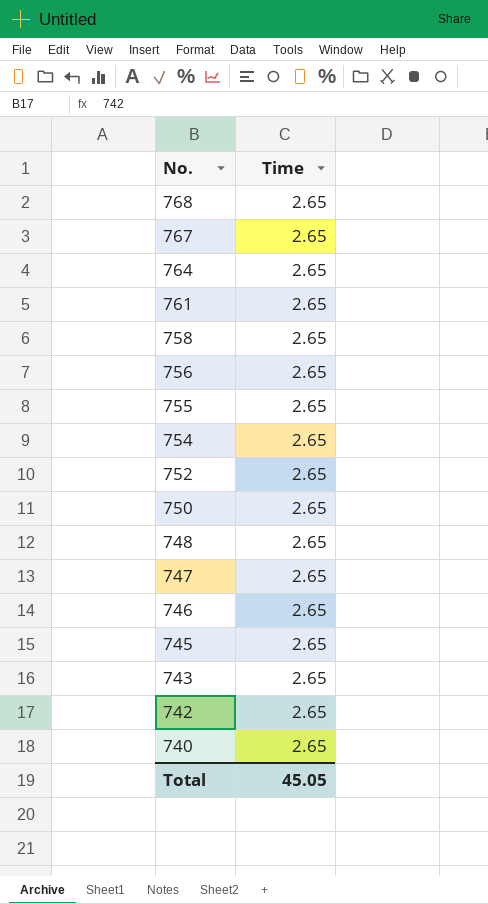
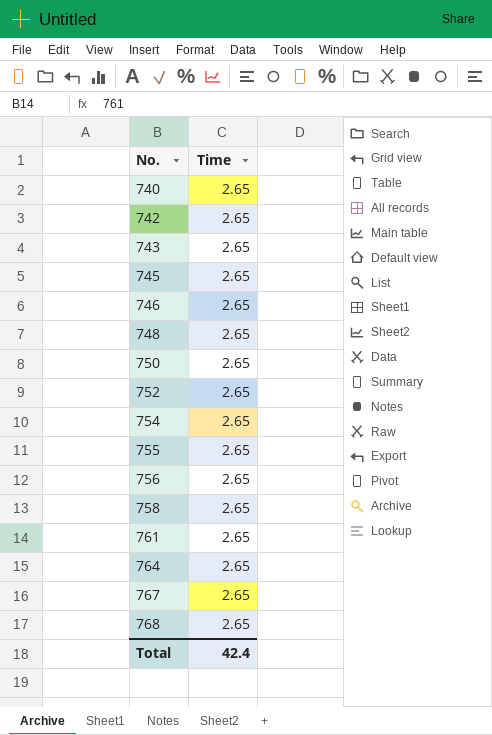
row order: No. descending -> No. ascending
row 747: 2.65 -> none
Total | Time: 45.05 -> 42.4

